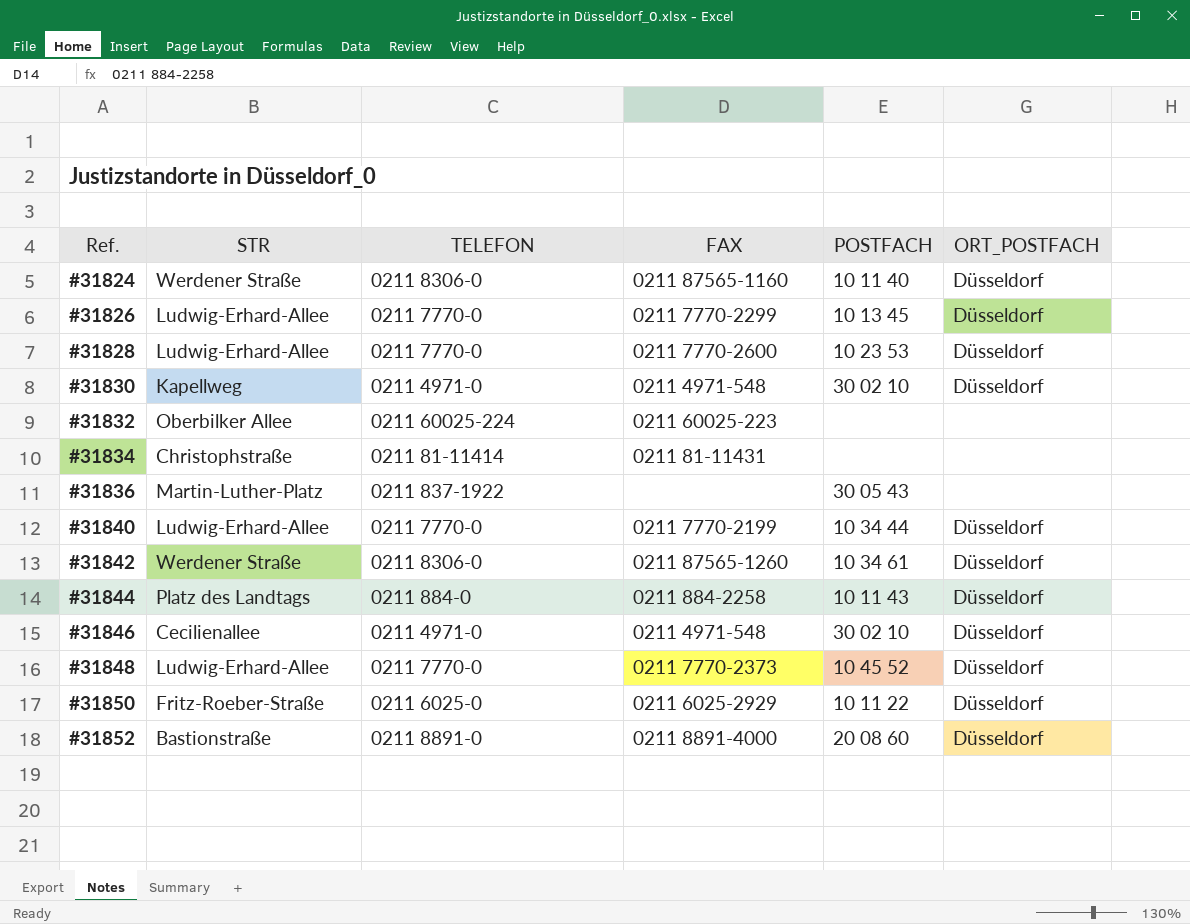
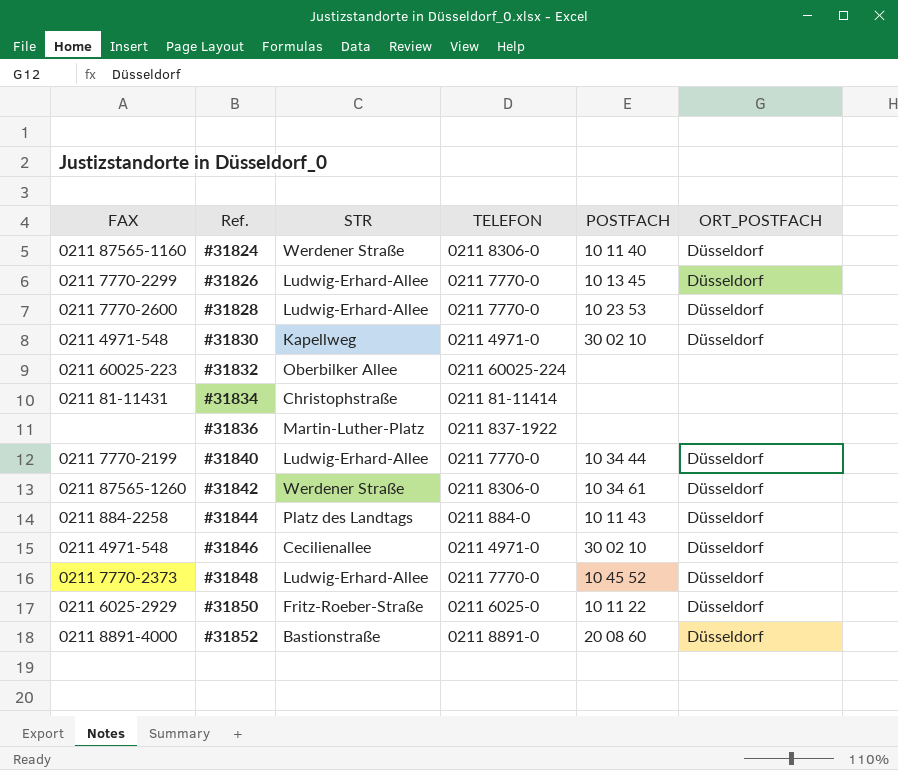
column FAX | position: 4 -> 1
#31836 | POSTFACH: 30 05 43 -> none

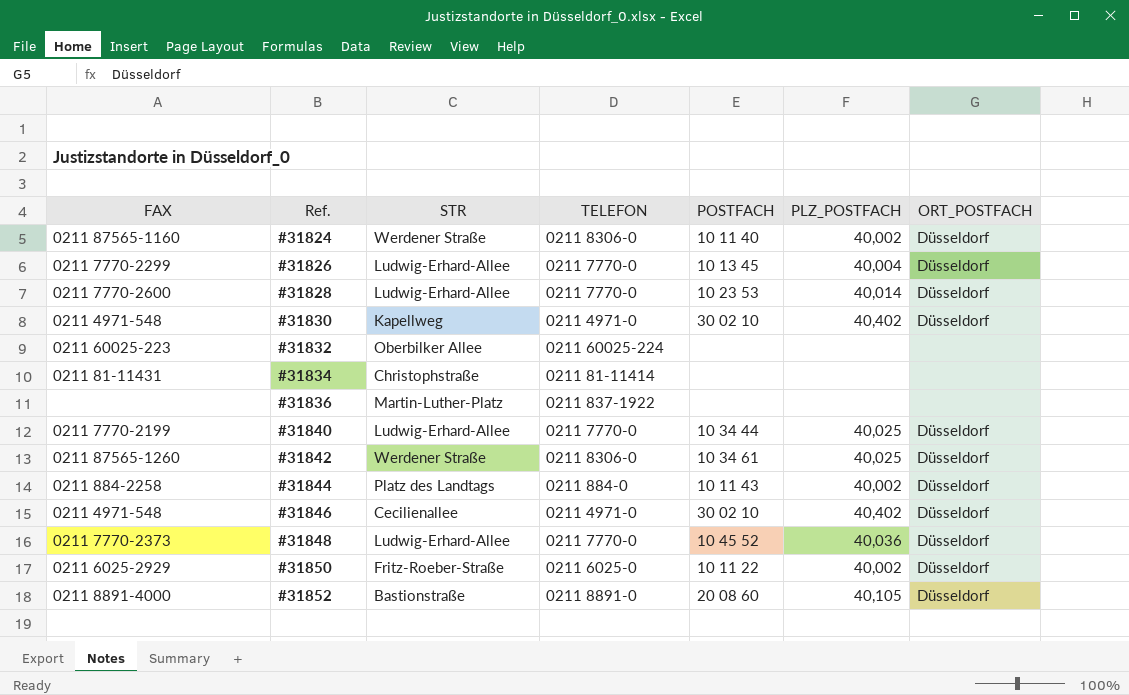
column PLZ_POSTFACH | position: none -> 6

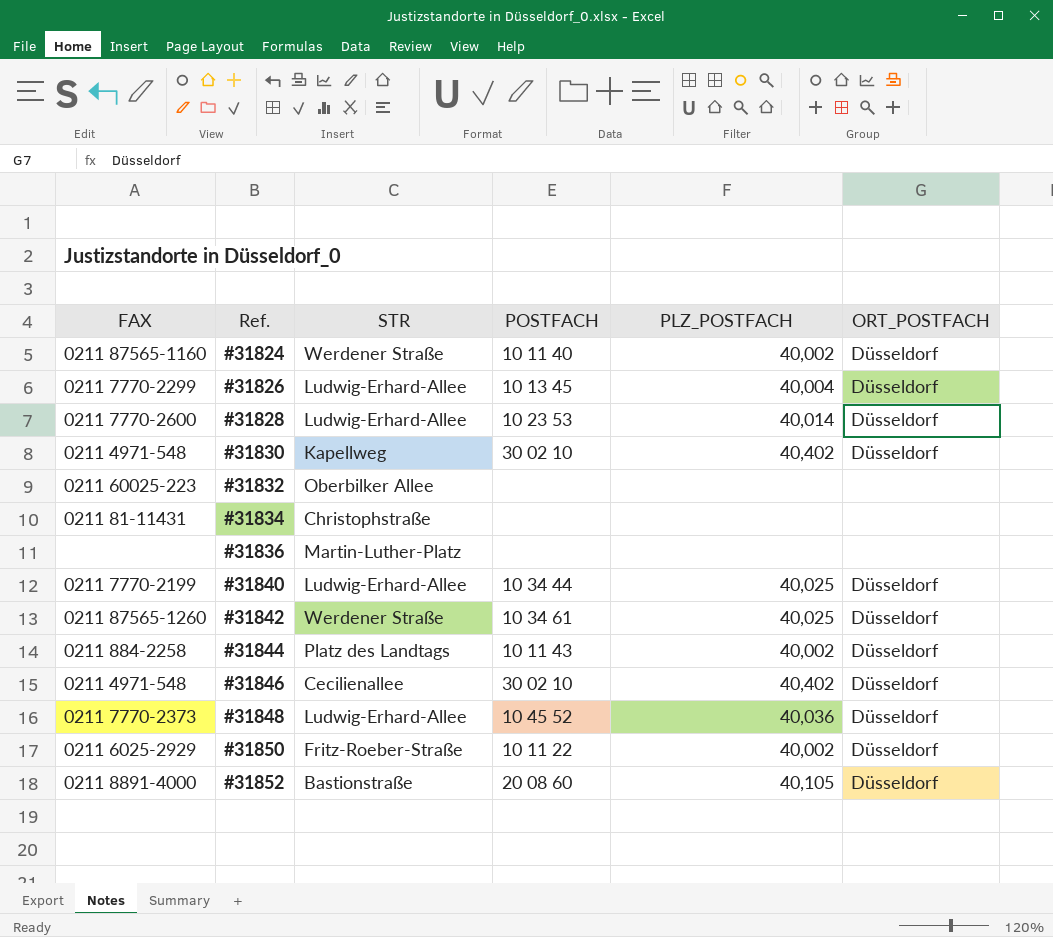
column TELEFON | position: 4 -> none

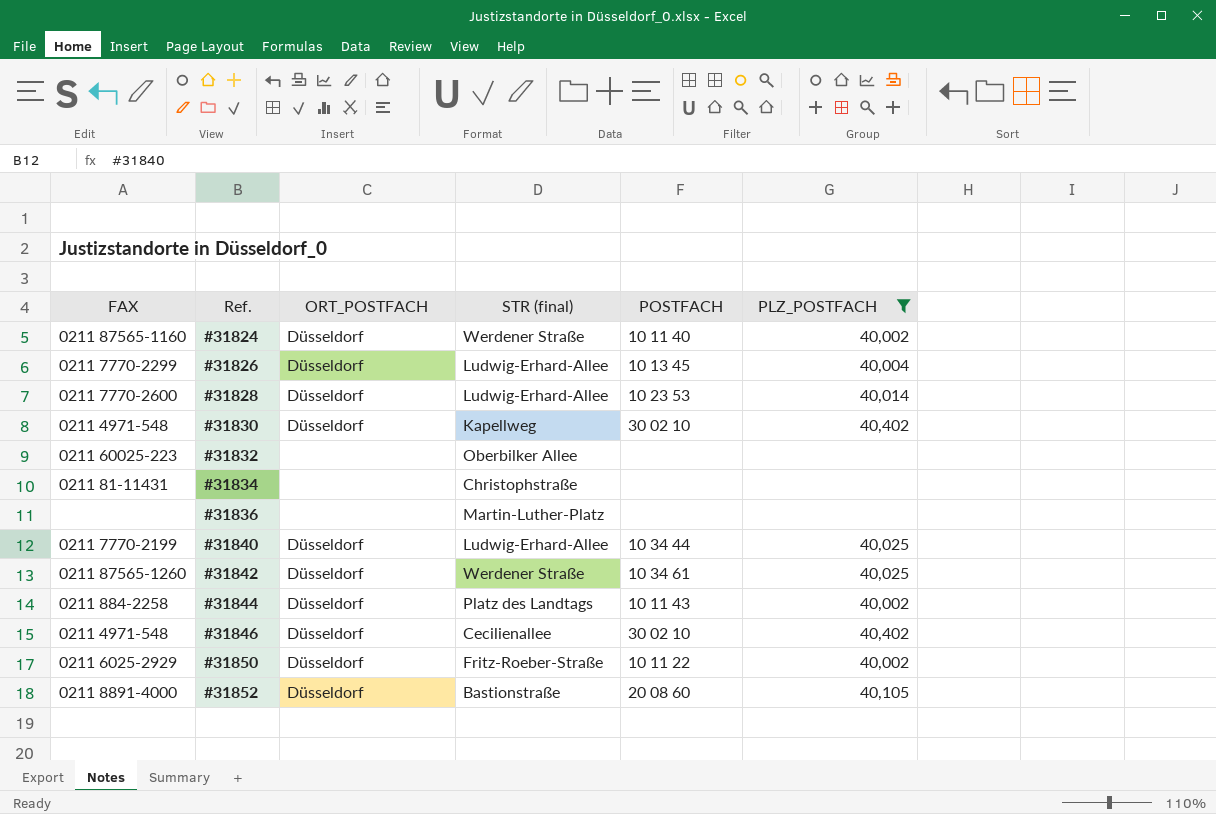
filter: none -> PLZ_POSTFACH != 40,036
column ORT_POSTFACH | position: 6 -> 3
column name: STR -> STR (final)

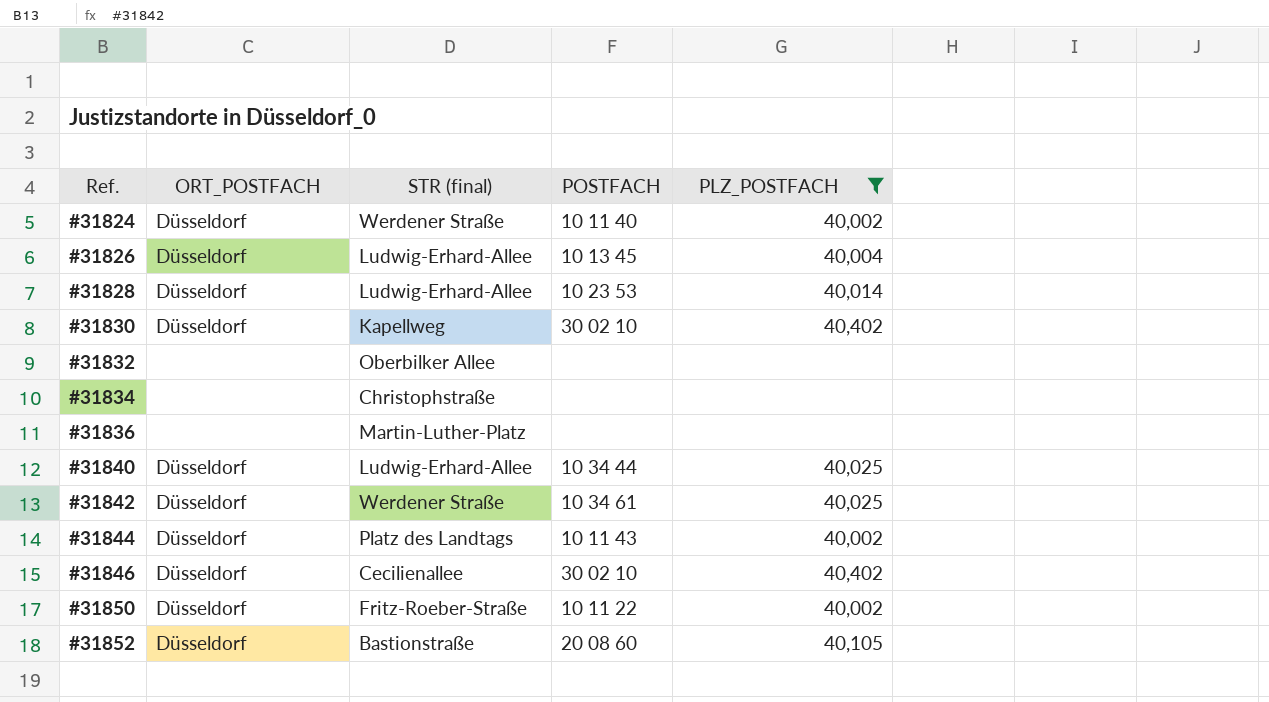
column FAX | position: 1 -> none

